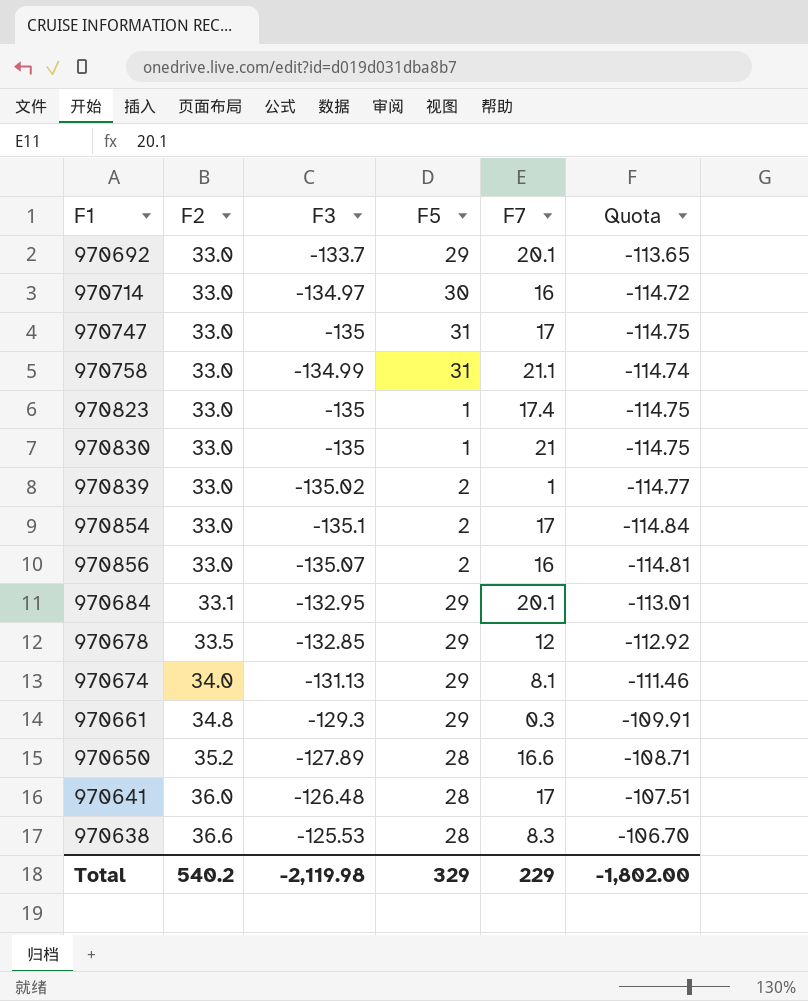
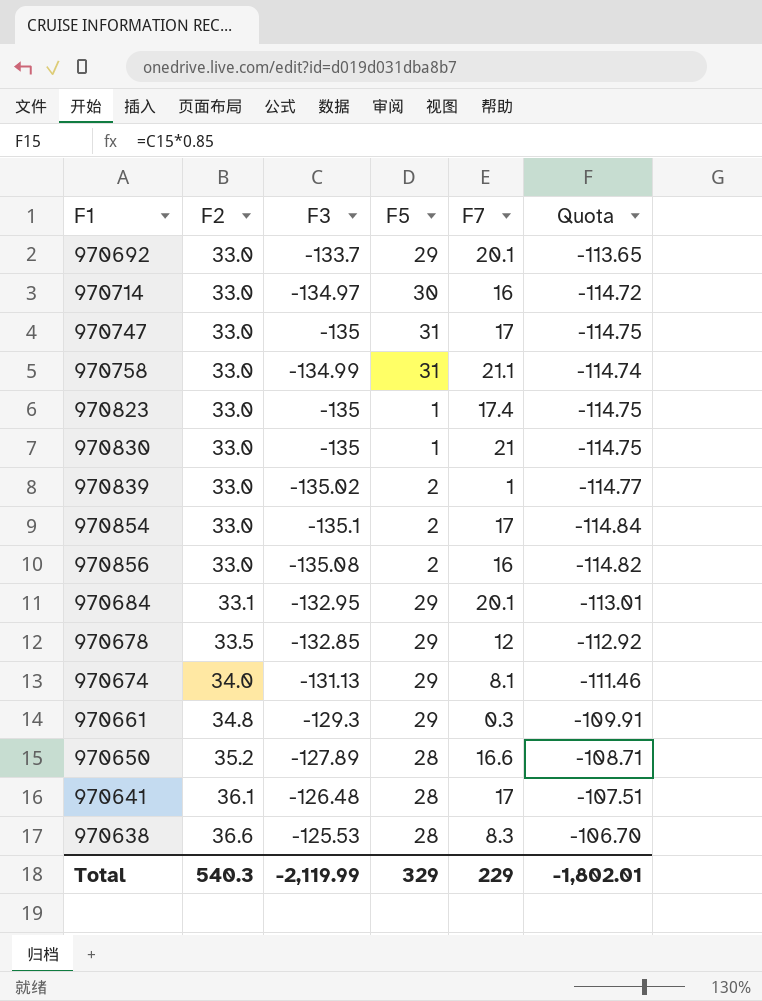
970856 | F3: -135.07 -> -135.08
970856 | Quota: -114.81 -> -114.82
970641 | F2: 36.0 -> 36.1
Total | F2: 540.2 -> 540.3
Total | F3: -2,119.98 -> -2,119.99
Total | Quota: -1,802.00 -> -1,802.01

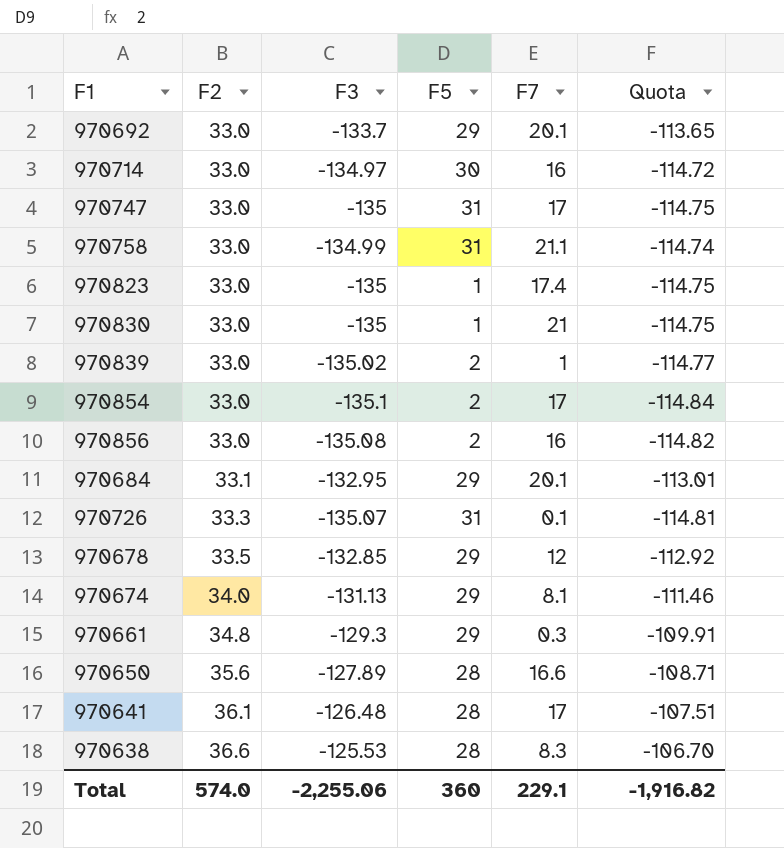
row 970726: none -> 33.3 | -135.07 | 31 | 0.1 | -114.81
970650 | F2: 35.2 -> 35.6
Total | F2: 540.3 -> 574.0
Total | F3: -2,119.99 -> -2,255.06
Total | F5: 329 -> 360
Total | F7: 229 -> 229.1
Total | Quota: -1,802.01 -> -1,916.82

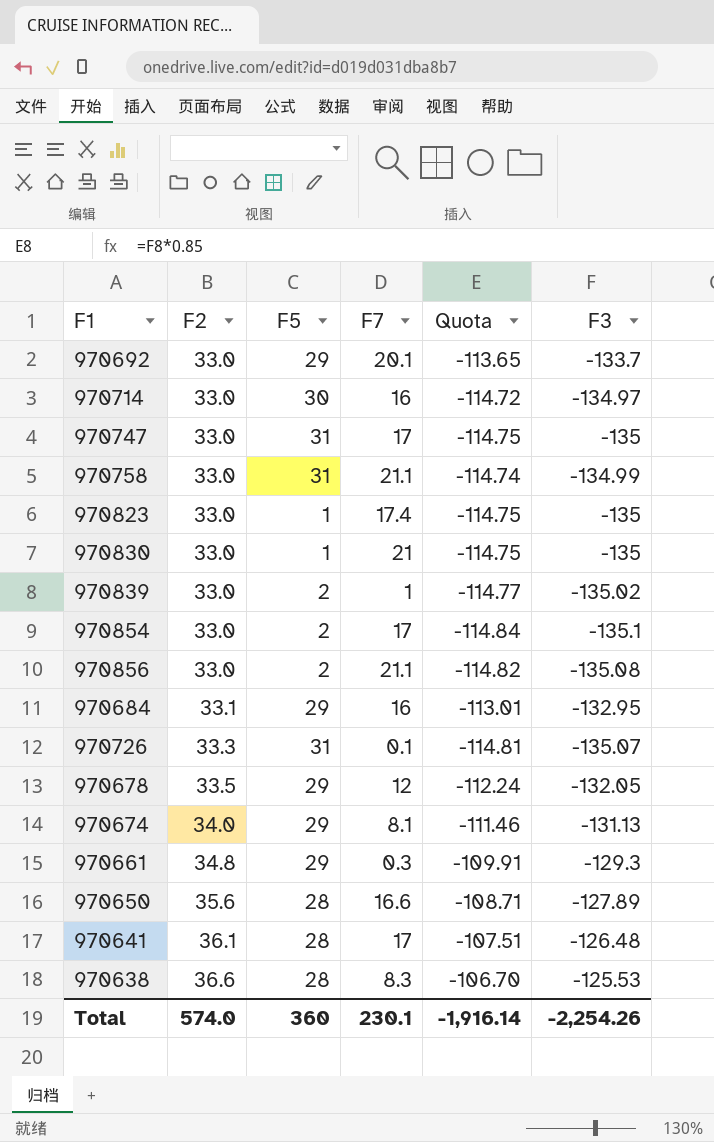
column F3 | position: 3 -> 6
970856 | F7: 16 -> 21.1
970684 | F7: 20.1 -> 16
970678 | Quota: -112.92 -> -112.24
970678 | F3: -132.85 -> -132.05
Total | F7: 229.1 -> 230.1
Total | Quota: -1,916.82 -> -1,916.14
Total | F3: -2,255.06 -> -2,254.26

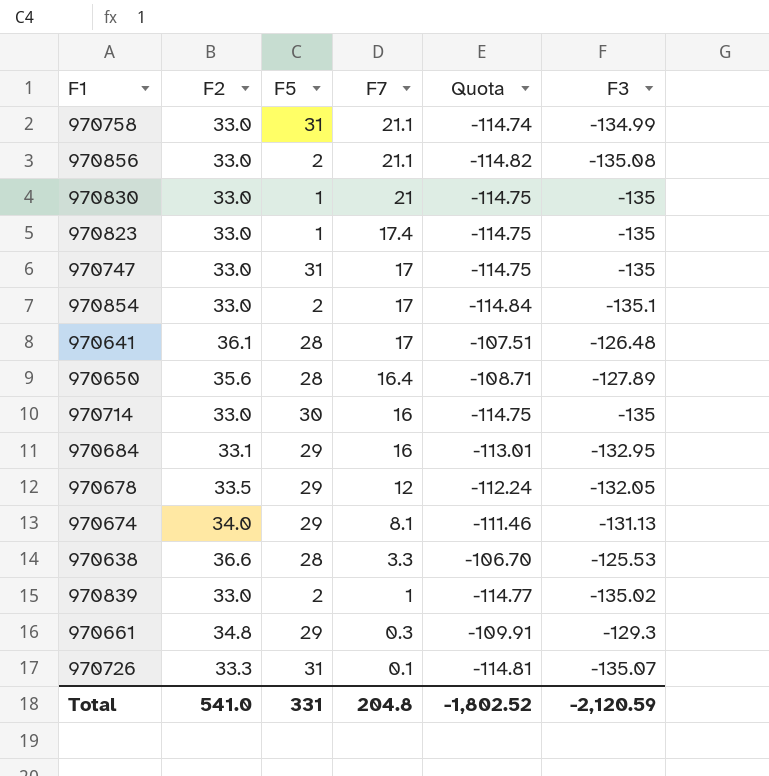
row order: F2 ascending -> F7 descending
row 970692: 33.0 | 29 | 20.1 | -113.65 | -133.7 -> none
970650 | F7: 16.6 -> 16.4
970714 | Quota: -114.72 -> -114.75
970714 | F3: -134.97 -> -135
970638 | F7: 8.3 -> 3.3
Total | F2: 574.0 -> 541.0
Total | F5: 360 -> 331
Total | F7: 230.1 -> 204.8
Total | Quota: -1,916.14 -> -1,802.52
Total | F3: -2,254.26 -> -2,120.59

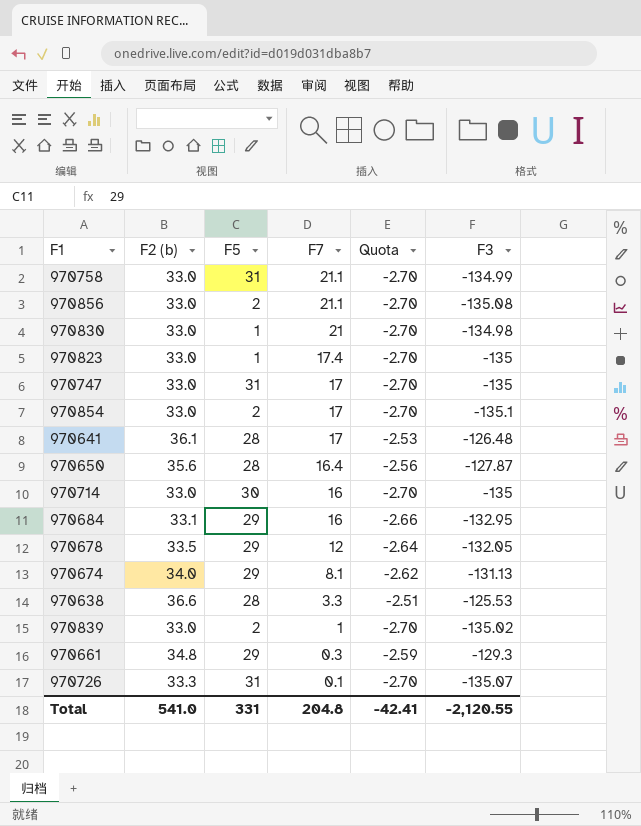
column name: F2 -> F2 (b)
column Quota | formula: [F3] * 0.85 -> [F3] * 0.02
970830 | F3: -135 -> -134.98
970650 | F3: -127.89 -> -127.87
Total | Quota: -1,802.52 -> -42.41
Total | F3: -2,120.59 -> -2,120.55

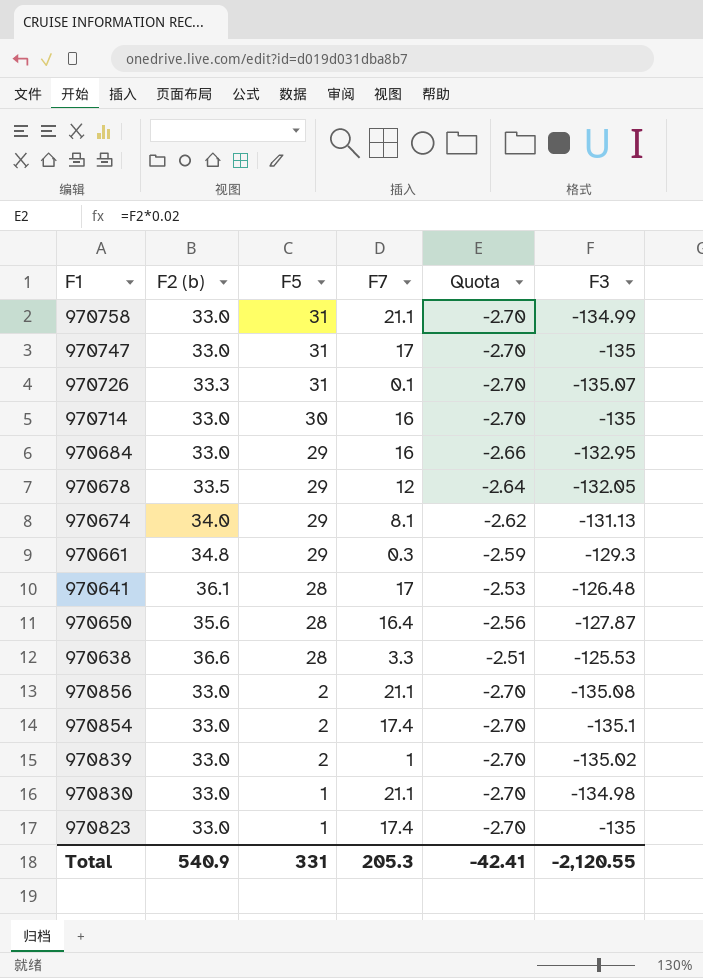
row order: F7 descending -> F5 descending
970684 | F2 (b): 33.1 -> 33.0
970854 | F7: 17 -> 17.4
970830 | F7: 21 -> 21.1
Total | F2 (b): 541.0 -> 540.9
Total | F7: 204.8 -> 205.3

